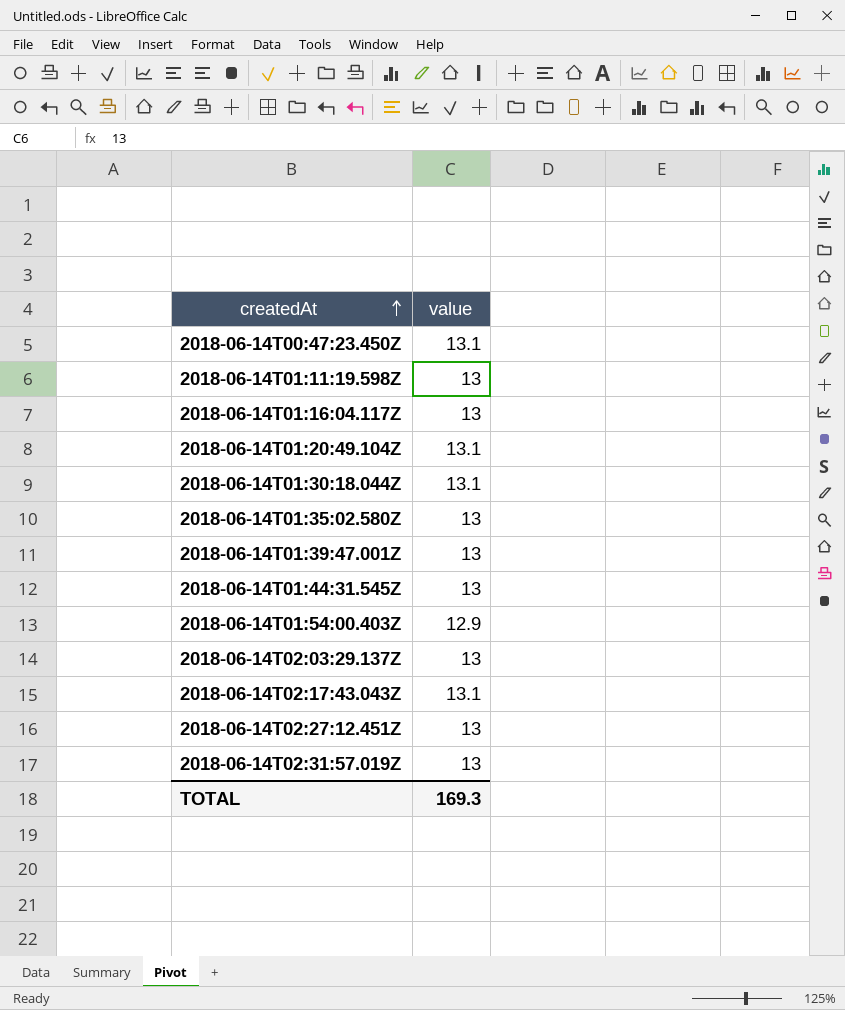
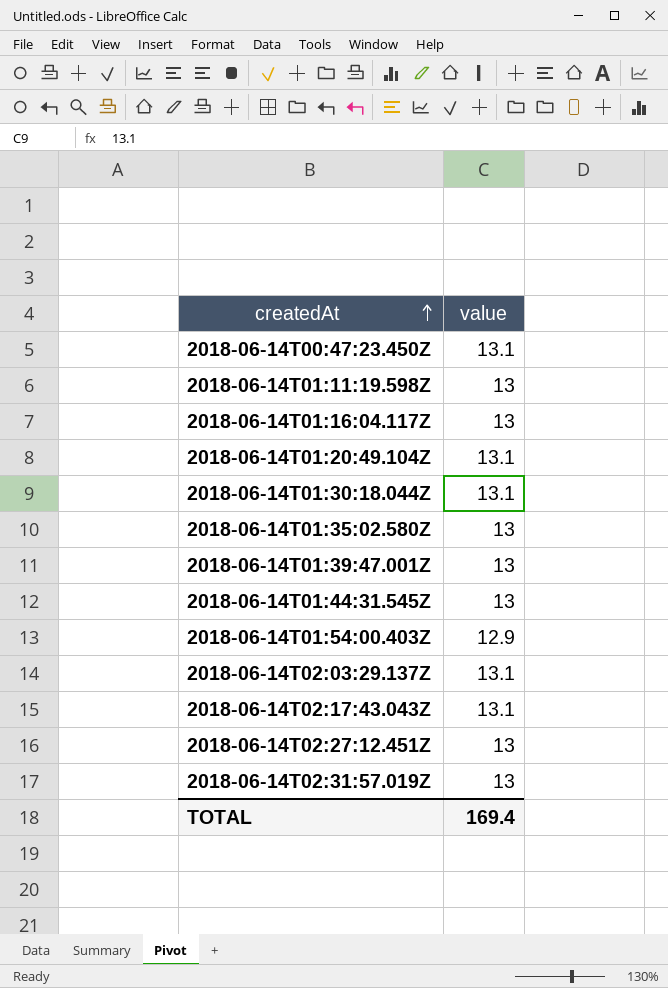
2018-06-14T02:03:29.137Z | value: 13 -> 13.1
TOTAL | value: 169.3 -> 169.4

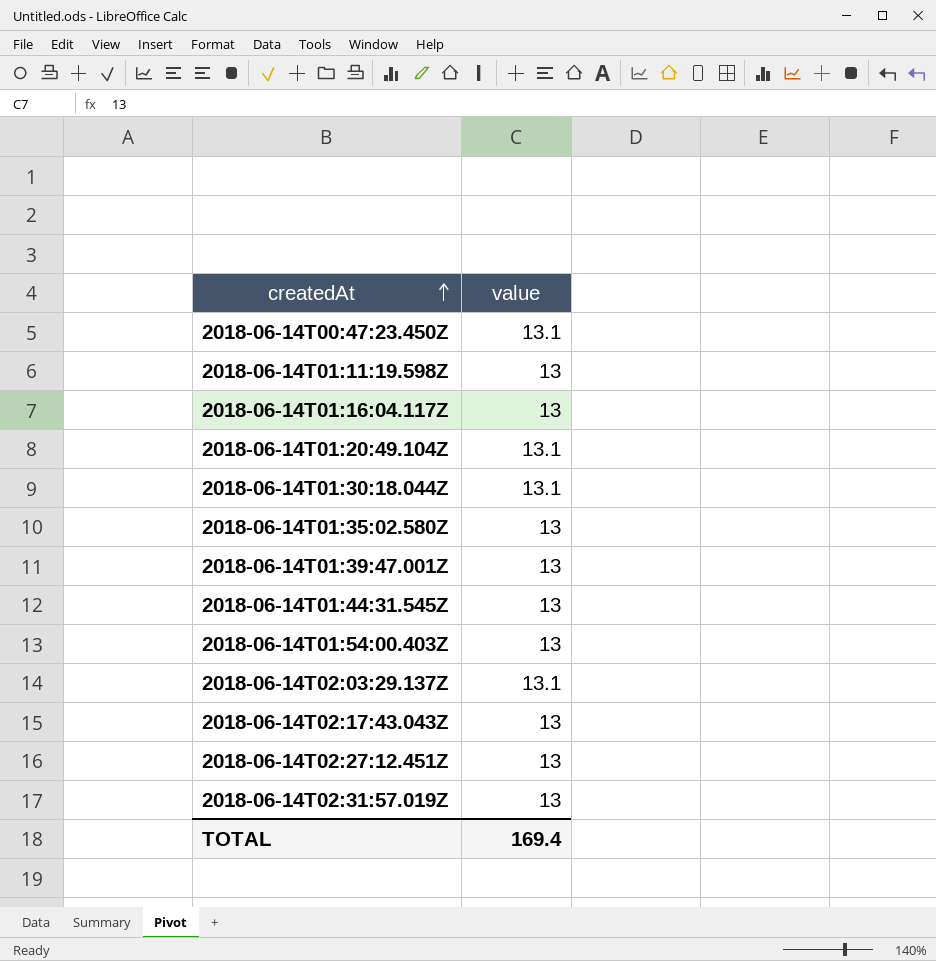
2018-06-14T01:54:00.403Z | value: 12.9 -> 13
2018-06-14T02:17:43.043Z | value: 13.1 -> 13

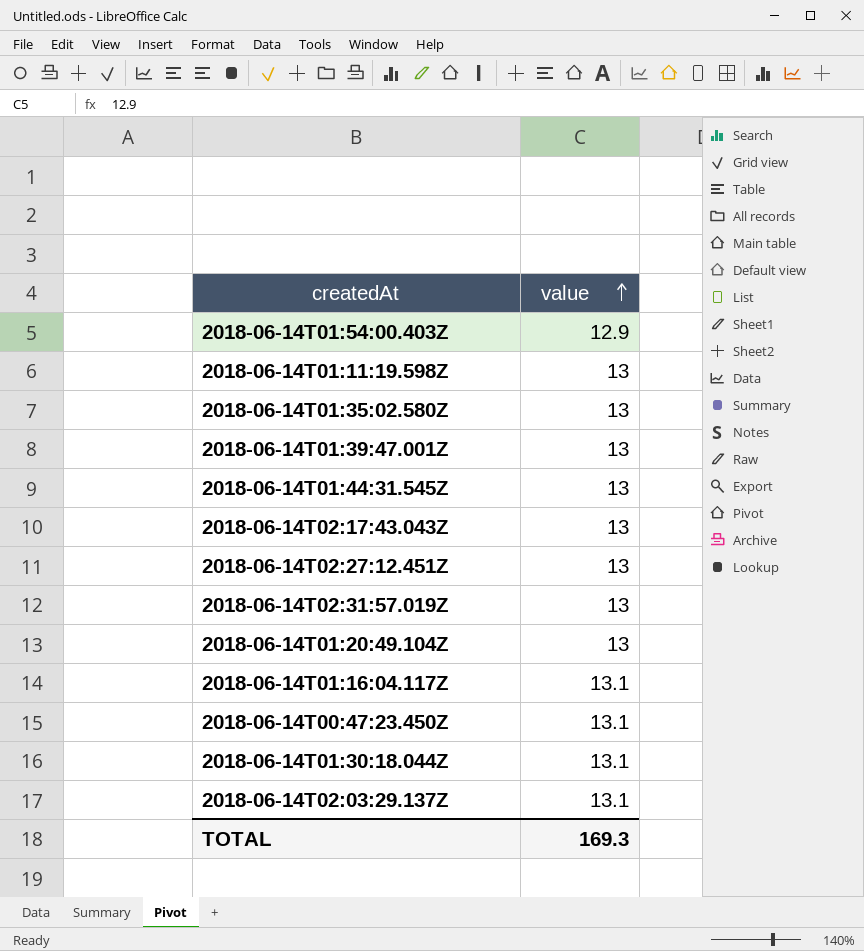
row order: createdAt ascending -> value ascending
2018-06-14T01:54:00.403Z | value: 13 -> 12.9
2018-06-14T01:20:49.104Z | value: 13.1 -> 13
2018-06-14T01:16:04.117Z | value: 13 -> 13.1
TOTAL | value: 169.4 -> 169.3

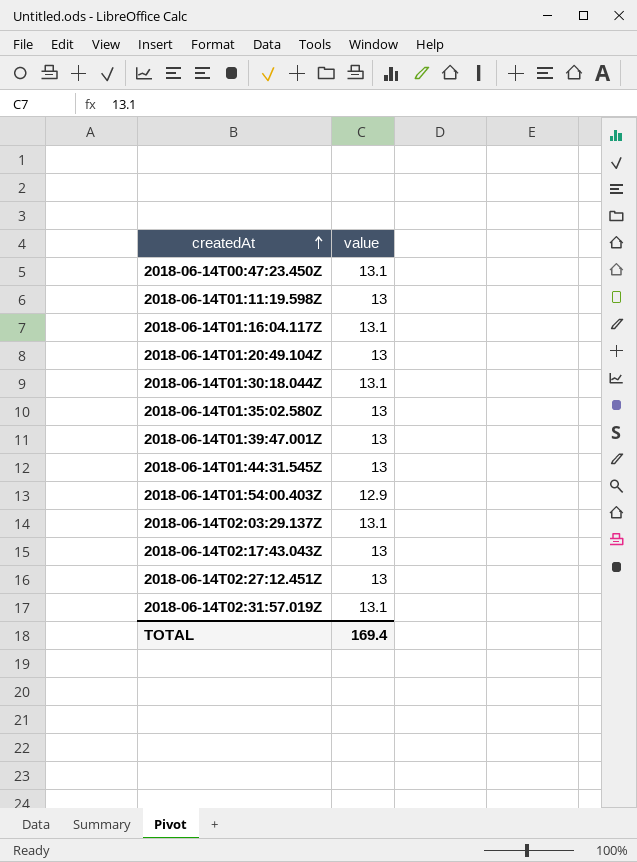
row order: value ascending -> createdAt ascending
2018-06-14T02:31:57.019Z | value: 13 -> 13.1
TOTAL | value: 169.3 -> 169.4

